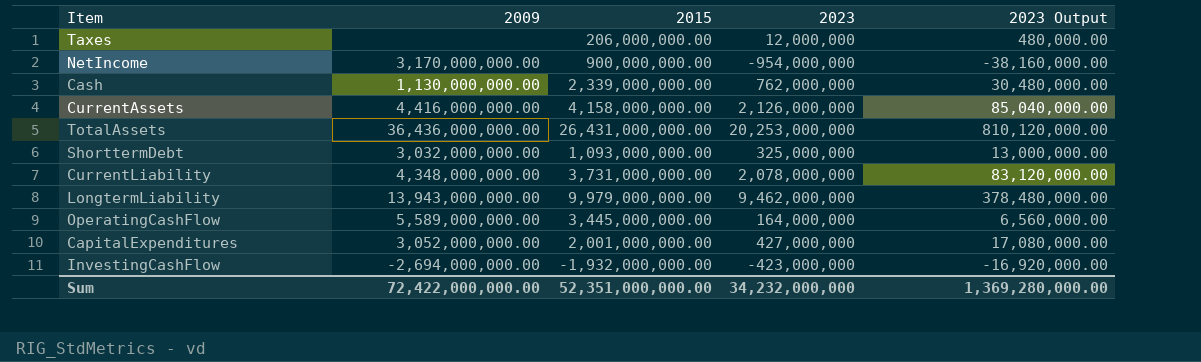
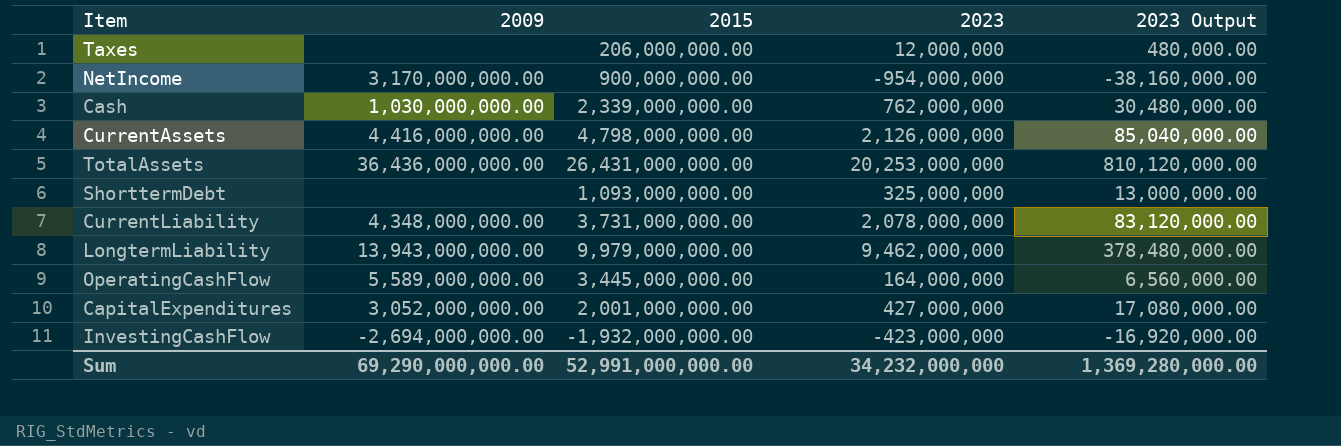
Cash | 2009: 1,130,000,000.00 -> 1,030,000,000.00
CurrentAssets | 2015: 4,158,000,000.00 -> 4,798,000,000.00
ShorttermDebt | 2009: 3,032,000,000.00 -> none
Sum | 2009: 72,422,000,000.00 -> 69,290,000,000.00
Sum | 2015: 52,351,000,000.00 -> 52,991,000,000.00

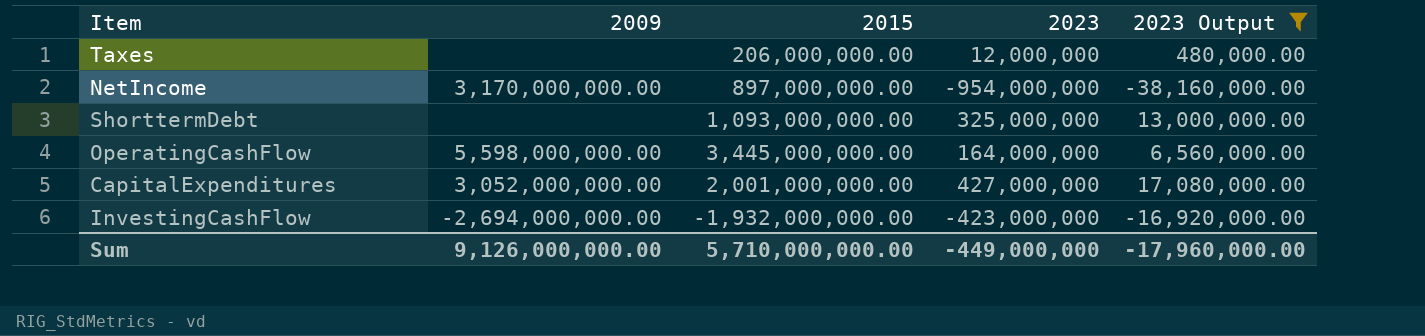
filter: none -> 2023 Output <= 17,080,000.00
NetIncome | 2015: 900,000,000.00 -> 897,000,000.00
OperatingCashFlow | 2009: 5,589,000,000.00 -> 5,598,000,000.00
Sum | 2009: 69,290,000,000.00 -> 9,126,000,000.00
Sum | 2015: 52,991,000,000.00 -> 5,710,000,000.00
Sum | 2023: 34,232,000,000 -> -449,000,000
Sum | 2023 Output: 1,369,280,000.00 -> -17,960,000.00

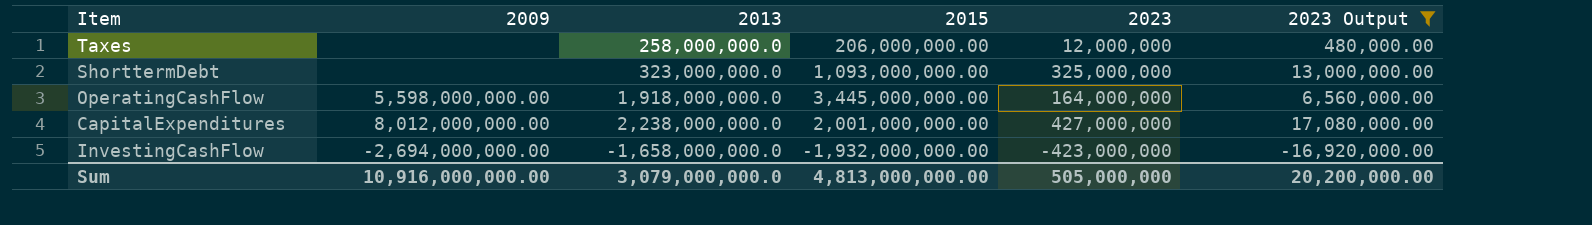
column 2013 | position: none -> 3
row NetIncome: 3,170,000,000.00 | 897,000,000.00 | -954,000,000 | -38,160,000.00 -> none
CapitalExpenditures | 2009: 3,052,000,000.00 -> 8,012,000,000.00
Sum | 2009: 9,126,000,000.00 -> 10,916,000,000.00
Sum | 2015: 5,710,000,000.00 -> 4,813,000,000.00
Sum | 2023: -449,000,000 -> 505,000,000
Sum | 2023 Output: -17,960,000.00 -> 20,200,000.00

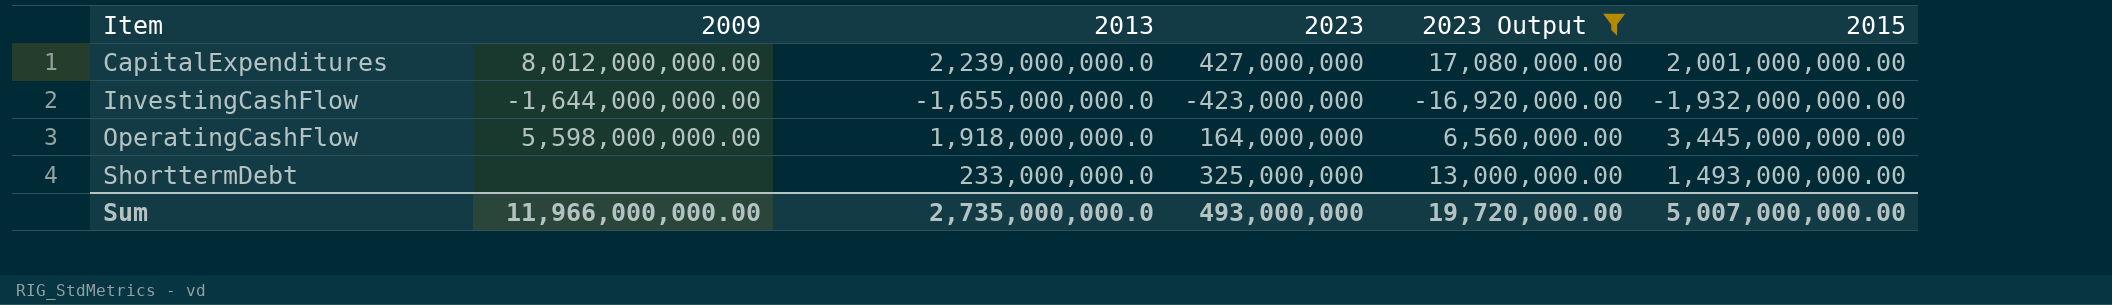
row order: none -> Item ascending
column 2015 | position: 4 -> 6
row Taxes: none | 258,000,000.0 | 206,000,000.00 | 12,000,000 | 480,000.00 -> none
CapitalExpenditures | 2013: 2,238,000,000.0 -> 2,239,000,000.0
InvestingCashFlow | 2009: -2,694,000,000.00 -> -1,644,000,000.00
InvestingCashFlow | 2013: -1,658,000,000.0 -> -1,655,000,000.0
ShorttermDebt | 2013: 323,000,000.0 -> 233,000,000.0
ShorttermDebt | 2015: 1,093,000,000.00 -> 1,493,000,000.00
Sum | 2009: 10,916,000,000.00 -> 11,966,000,000.00
Sum | 2013: 3,079,000,000.0 -> 2,735,000,000.0
Sum | 2023: 505,000,000 -> 493,000,000
Sum | 2023 Output: 20,200,000.00 -> 19,720,000.00
Sum | 2015: 4,813,000,000.00 -> 5,007,000,000.00

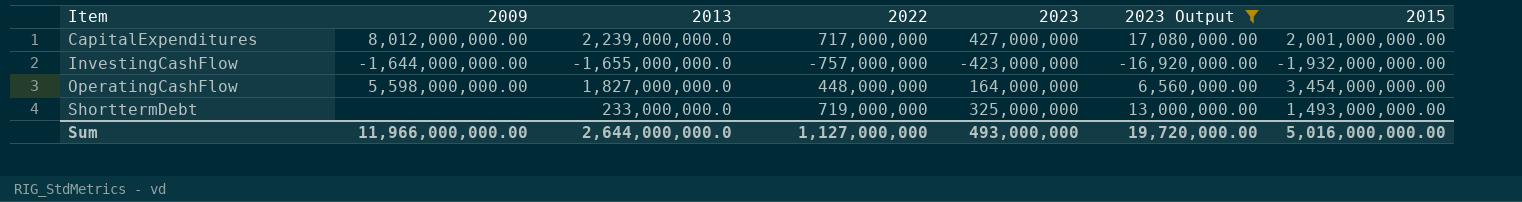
column 2022 | position: none -> 4
OperatingCashFlow | 2013: 1,918,000,000.0 -> 1,827,000,000.0
OperatingCashFlow | 2015: 3,445,000,000.00 -> 3,454,000,000.00
Sum | 2013: 2,735,000,000.0 -> 2,644,000,000.0
Sum | 2015: 5,007,000,000.00 -> 5,016,000,000.00

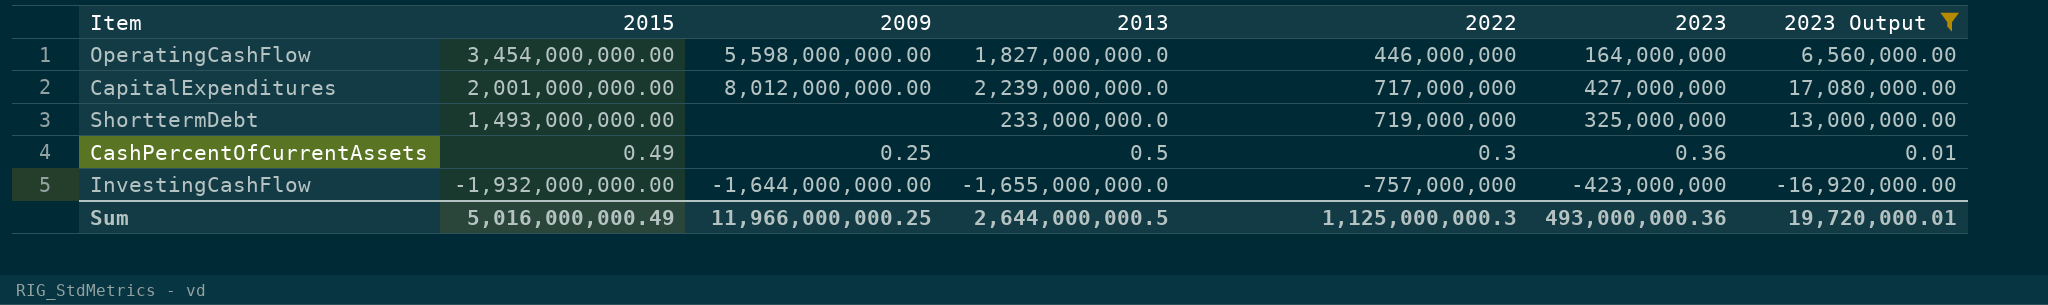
row order: Item ascending -> 2015 descending
column 2015 | position: 7 -> 2
OperatingCashFlow | 2022: 448,000,000 -> 446,000,000
row CashPercentOfCurrentAssets: none -> 0.49 | 0.25 | 0.5 | 0.3 | 0.36 | 0.01
Sum | 2015: 5,016,000,000.00 -> 5,016,000,000.49
Sum | 2009: 11,966,000,000.00 -> 11,966,000,000.25
Sum | 2013: 2,644,000,000.0 -> 2,644,000,000.5
Sum | 2022: 1,127,000,000 -> 1,125,000,000.3
Sum | 2023: 493,000,000 -> 493,000,000.36
Sum | 2023 Output: 19,720,000.00 -> 19,720,000.01

